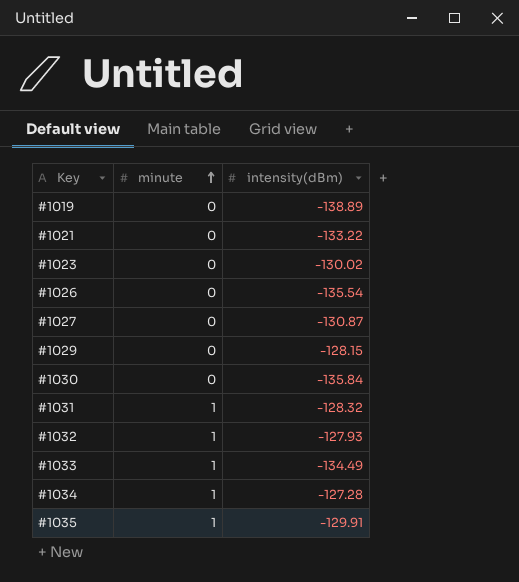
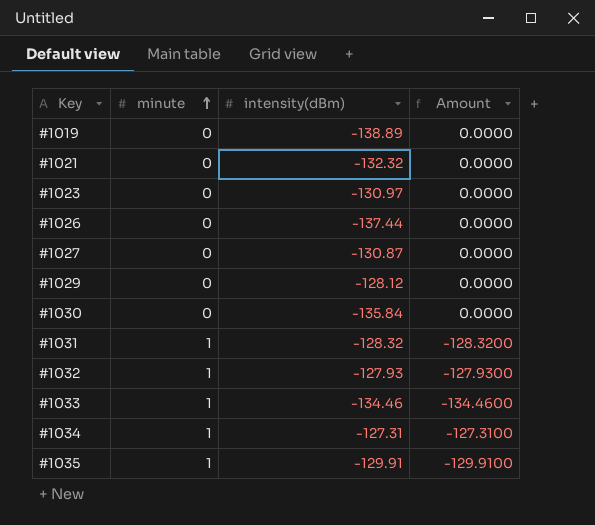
column Amount | formula: none -> [minute] * [intensity(dBm)]
#1021 | intensity(dBm): -133.22 -> -132.32
#1023 | intensity(dBm): -130.02 -> -130.97
#1026 | intensity(dBm): -135.54 -> -137.44
#1029 | intensity(dBm): -128.15 -> -128.12
#1033 | intensity(dBm): -134.49 -> -134.46
#1034 | intensity(dBm): -127.28 -> -127.31

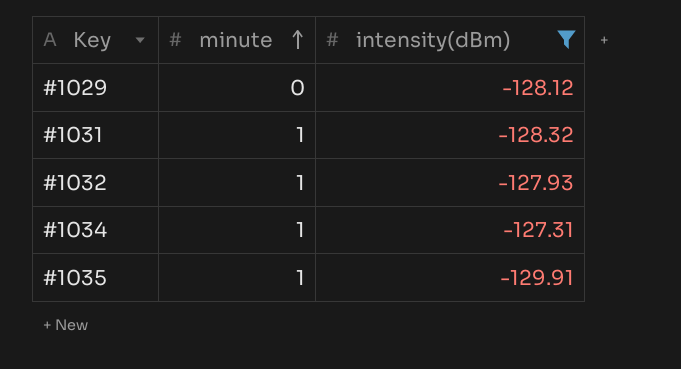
filter: none -> intensity(dBm) >= -129.91
column Amount | formula: [minute] * [intensity(dBm)] -> none

